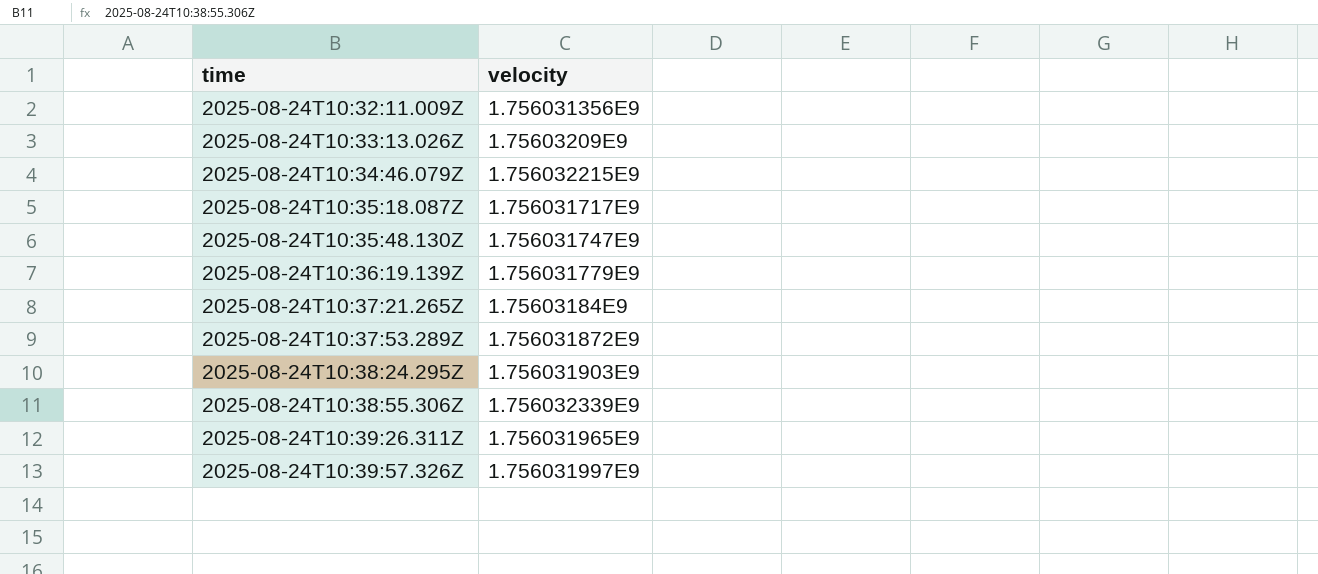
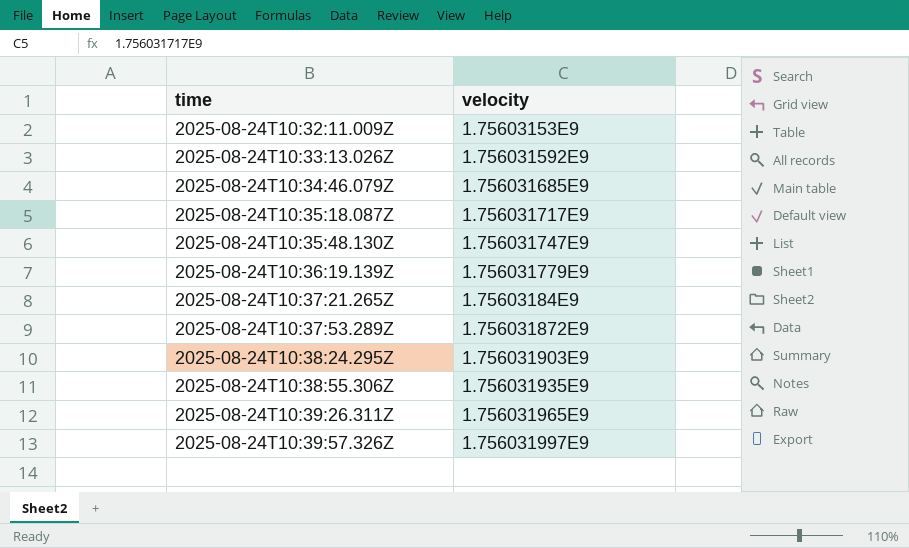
2025-08-24T10:32:11.009Z | velocity: 1.756031356E9 -> 1.75603153E9
2025-08-24T10:33:13.026Z | velocity: 1.75603209E9 -> 1.756031592E9
2025-08-24T10:34:46.079Z | velocity: 1.756032215E9 -> 1.756031685E9
2025-08-24T10:38:55.306Z | velocity: 1.756032339E9 -> 1.756031935E9

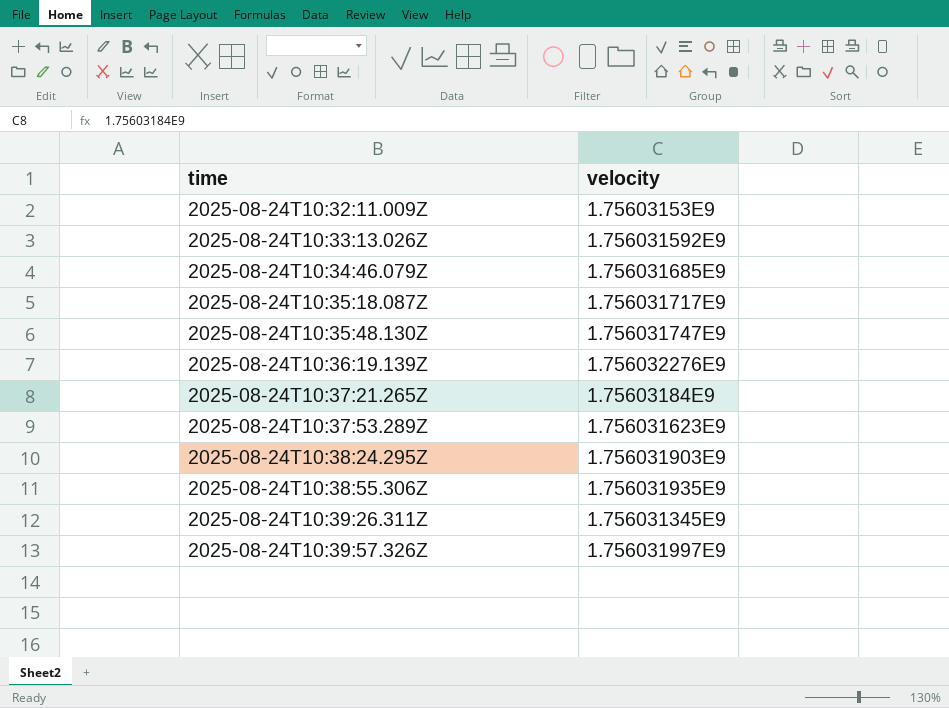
2025-08-24T10:36:19.139Z | velocity: 1.756031779E9 -> 1.756032276E9
2025-08-24T10:37:53.289Z | velocity: 1.756031872E9 -> 1.756031623E9
2025-08-24T10:39:26.311Z | velocity: 1.756031965E9 -> 1.756031345E9

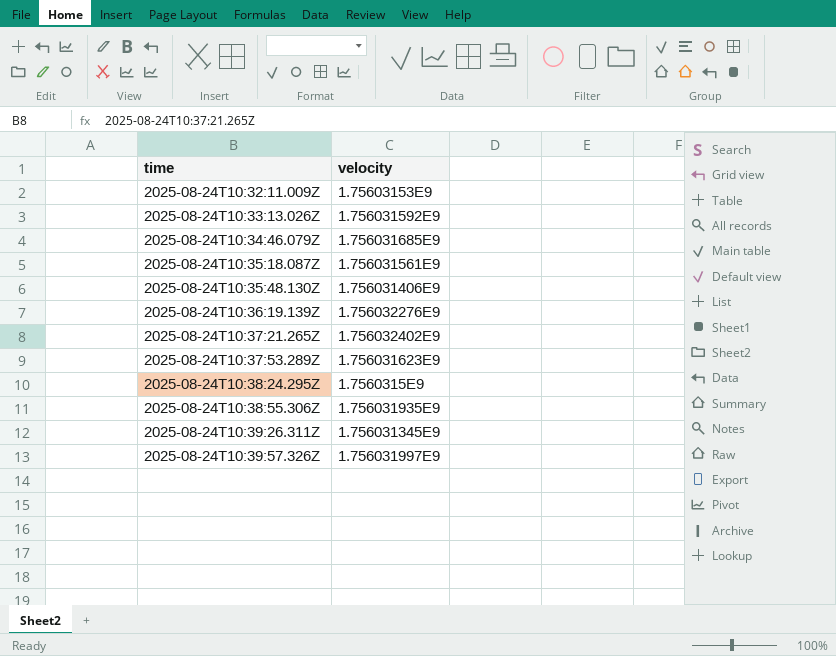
2025-08-24T10:35:18.087Z | velocity: 1.756031717E9 -> 1.756031561E9
2025-08-24T10:35:48.130Z | velocity: 1.756031747E9 -> 1.756031406E9
2025-08-24T10:37:21.265Z | velocity: 1.75603184E9 -> 1.756032402E9
2025-08-24T10:38:24.295Z | velocity: 1.756031903E9 -> 1.7560315E9

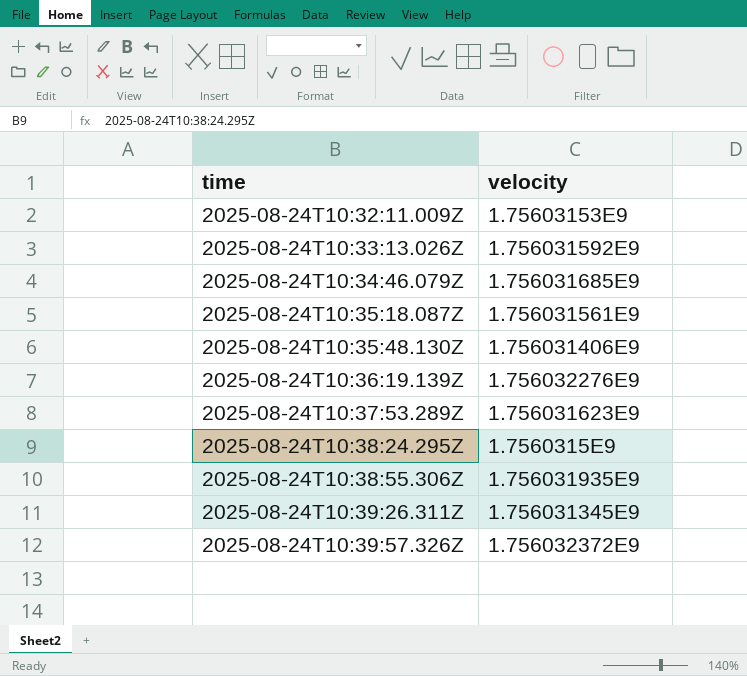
row 2025-08-24T10:37:21.265Z: 1.756032402E9 -> none
2025-08-24T10:39:57.326Z | velocity: 1.756031997E9 -> 1.756032372E9

